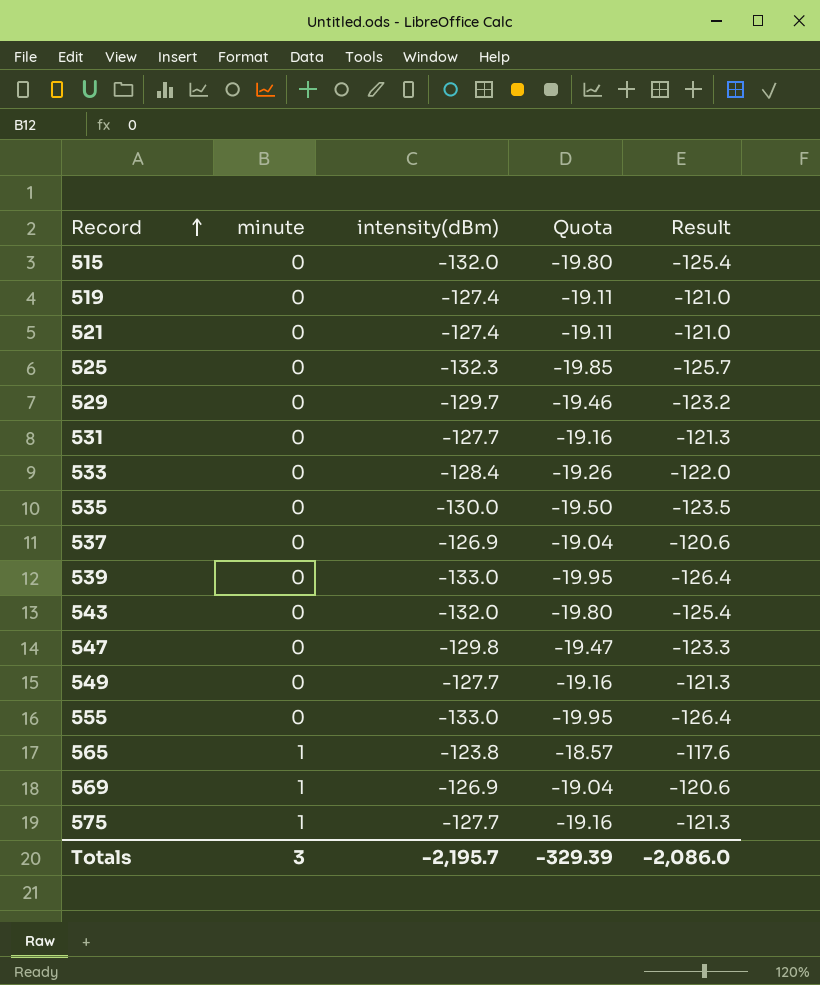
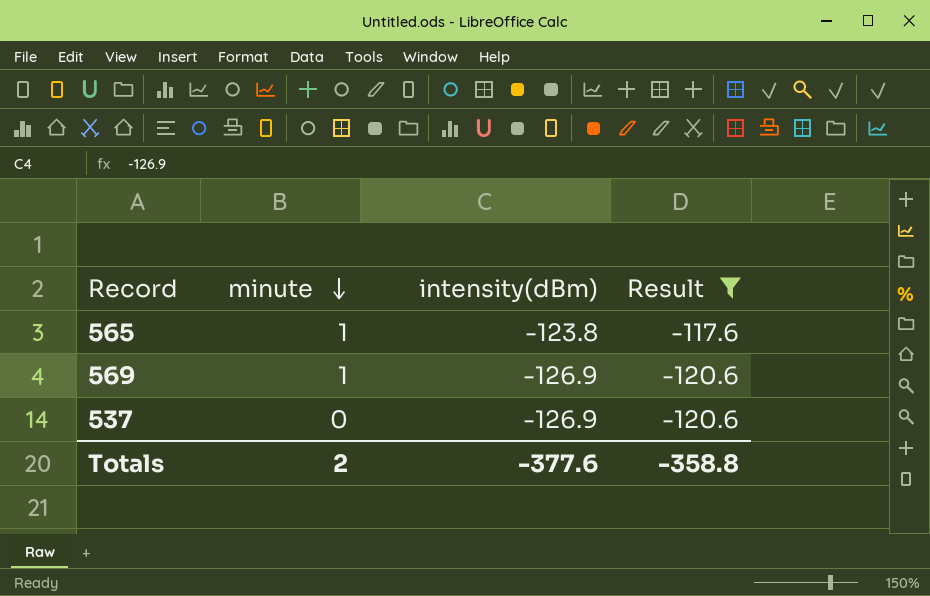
filter: none -> Result >= -120.6
row order: Record ascending -> minute descending
column Quota | formula: [intensity(dBm)] * 0.15 -> none
Totals | minute: 3 -> 2
Totals | intensity(dBm): -2,195.7 -> -377.6
Totals | Result: -2,086.0 -> -358.8

